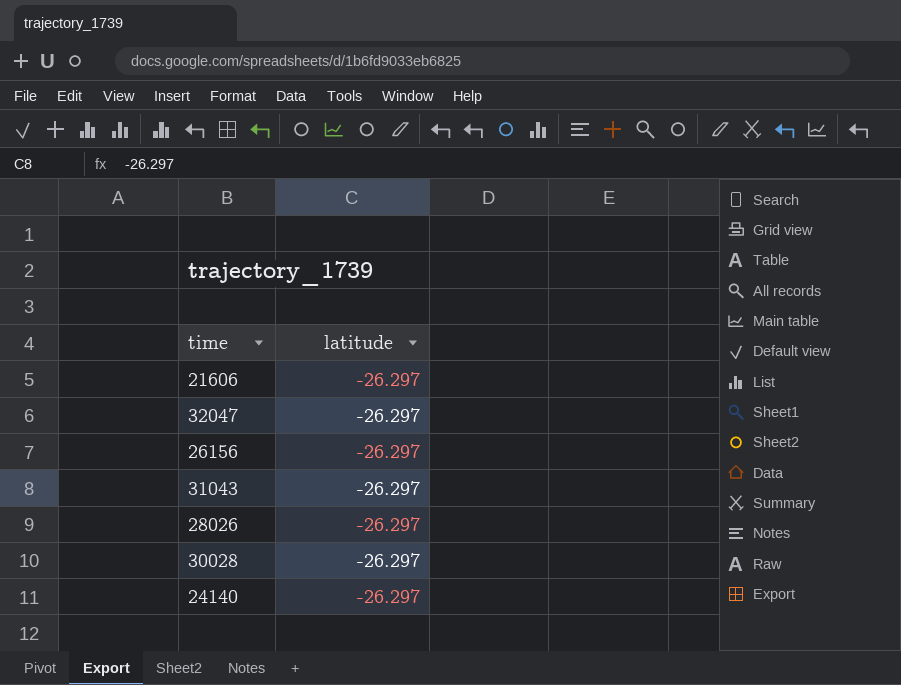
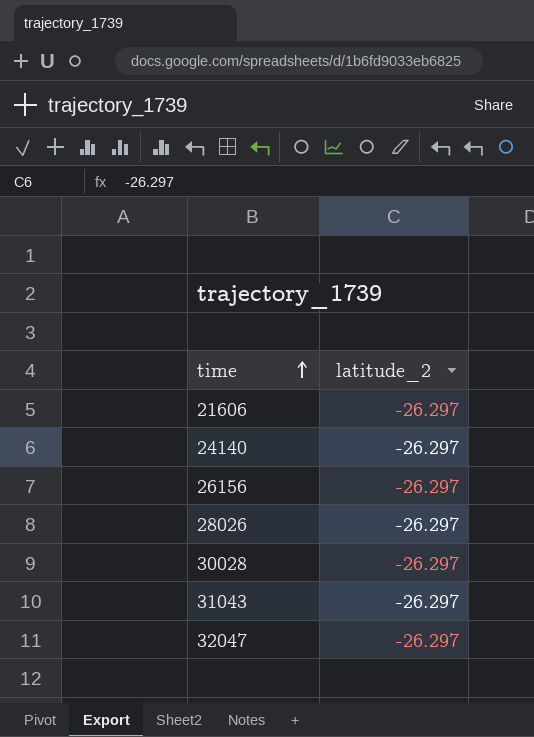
row order: none -> time ascending
column name: latitude -> latitude_2

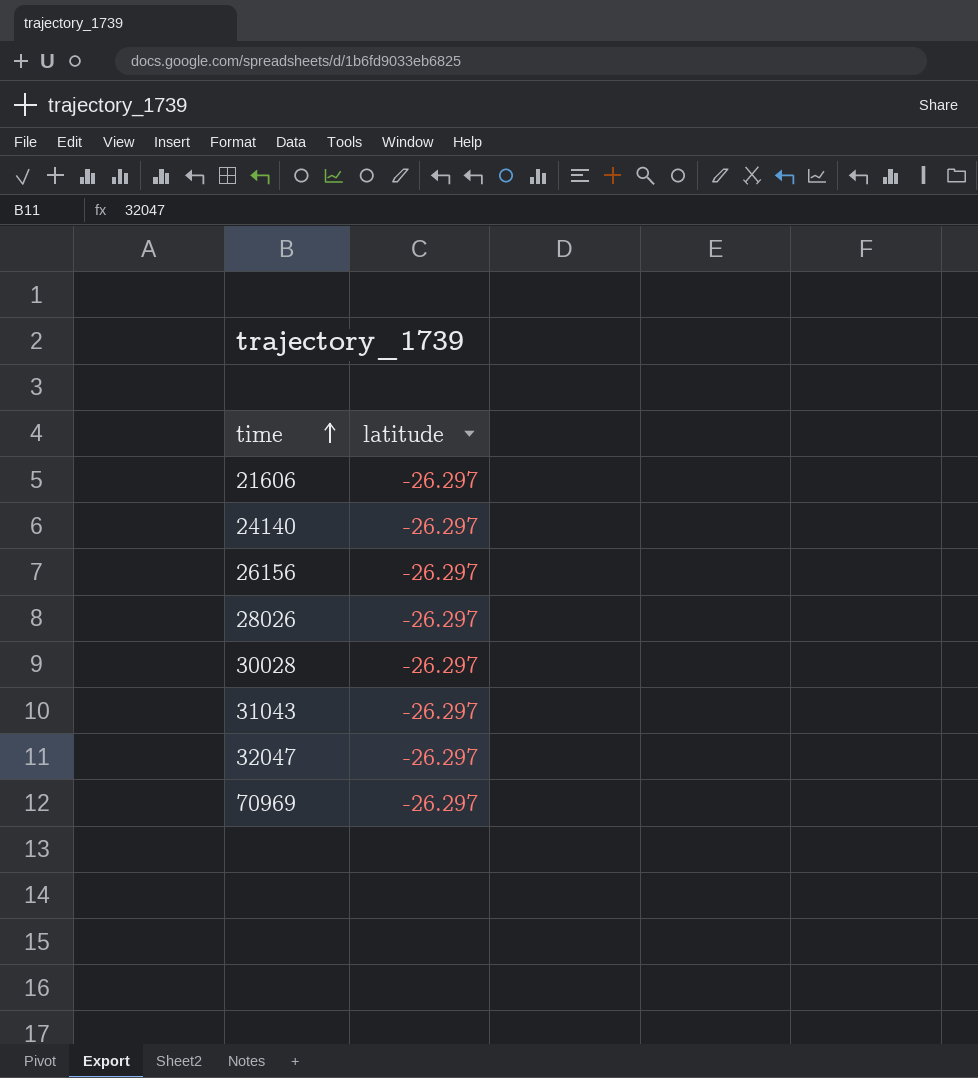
column name: latitude_2 -> latitude
row 70969: none -> -26.297

